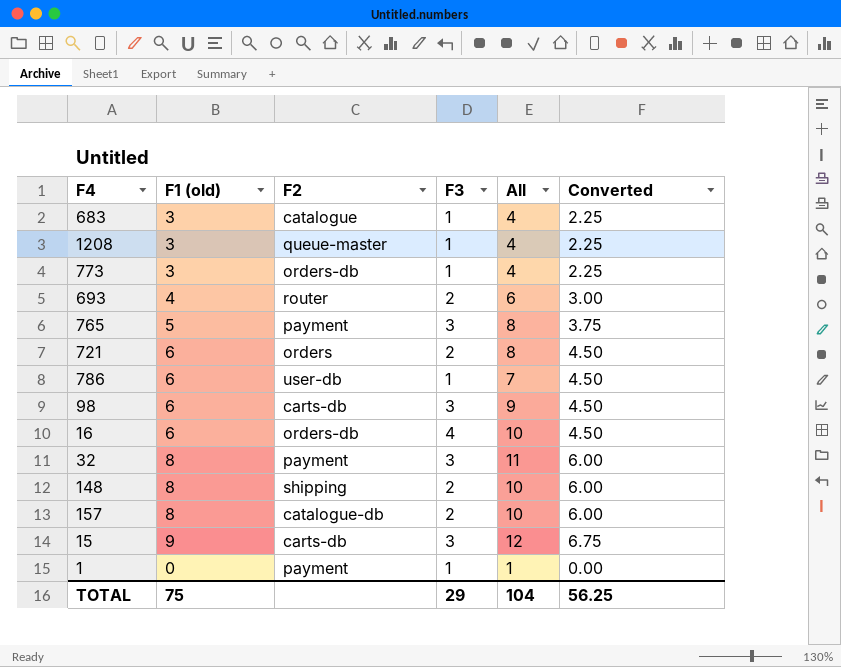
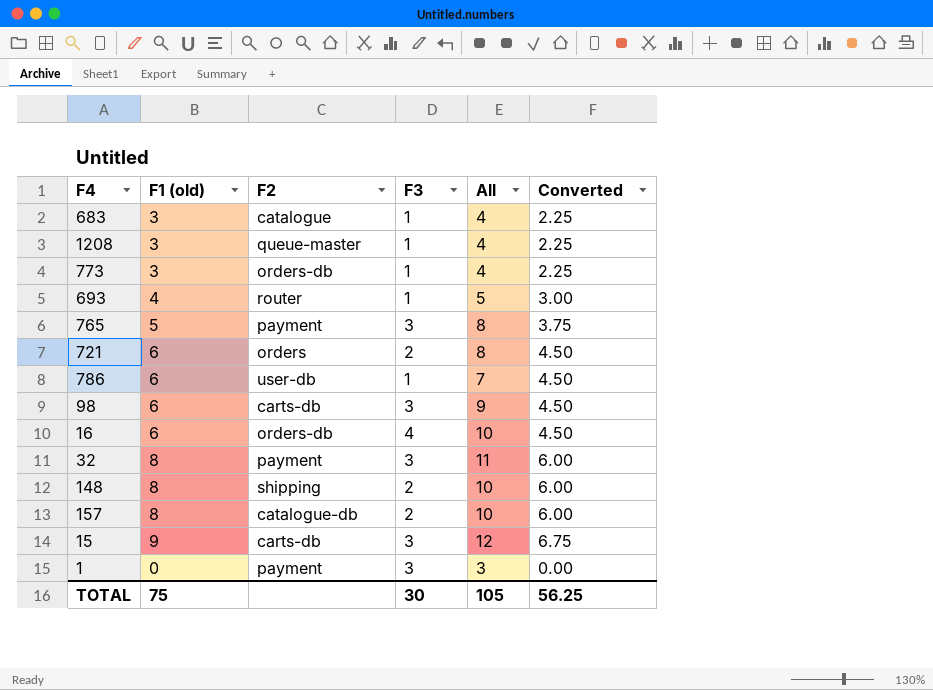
693 | F3: 2 -> 1
693 | All: 6 -> 5
1 | F3: 1 -> 3
1 | All: 1 -> 3
TOTAL | F3: 29 -> 30
TOTAL | All: 104 -> 105

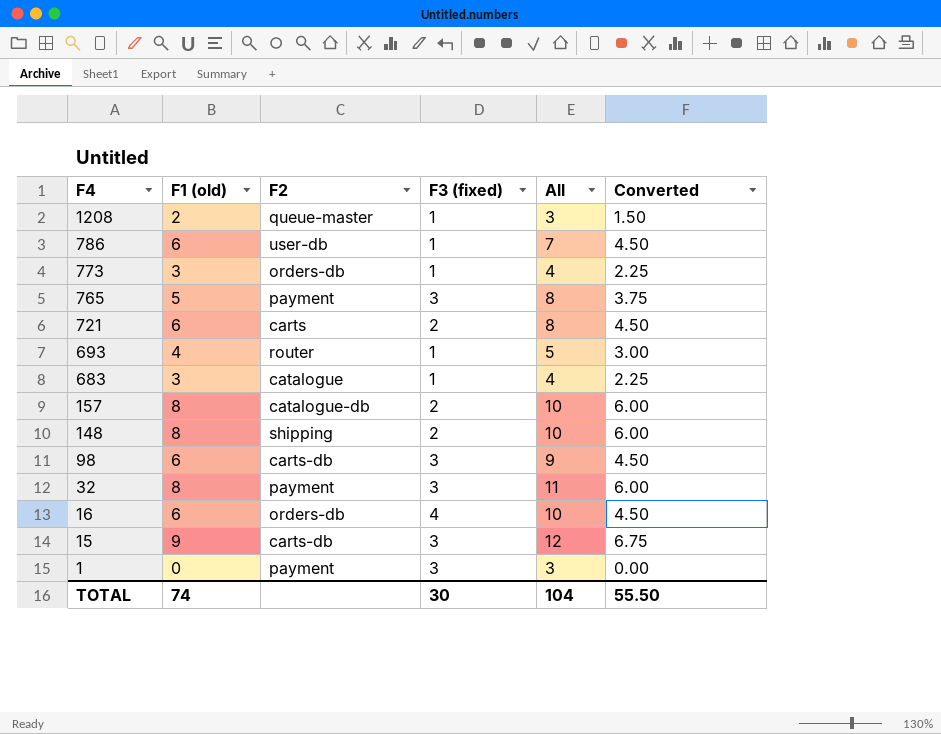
row order: none -> F4 descending
column name: F3 -> F3 (fixed)
1208 | F1 (old): 3 -> 2
1208 | All: 4 -> 3
1208 | Converted: 2.25 -> 1.50
721 | F2: orders -> carts
TOTAL | F1 (old): 75 -> 74
TOTAL | All: 105 -> 104
TOTAL | Converted: 56.25 -> 55.50

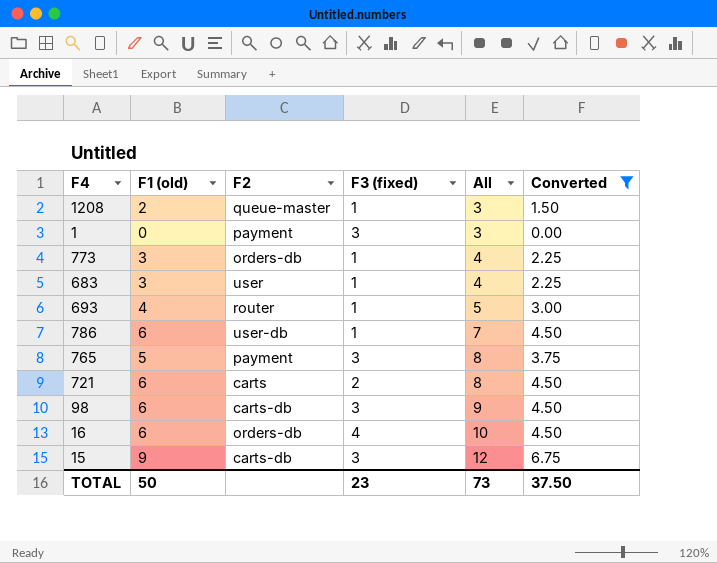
filter: none -> Converted != 6.00
row order: F4 descending -> All ascending
683 | F2: catalogue -> user
TOTAL | F1 (old): 74 -> 50
TOTAL | F3 (fixed): 30 -> 23
TOTAL | All: 104 -> 73
TOTAL | Converted: 55.50 -> 37.50

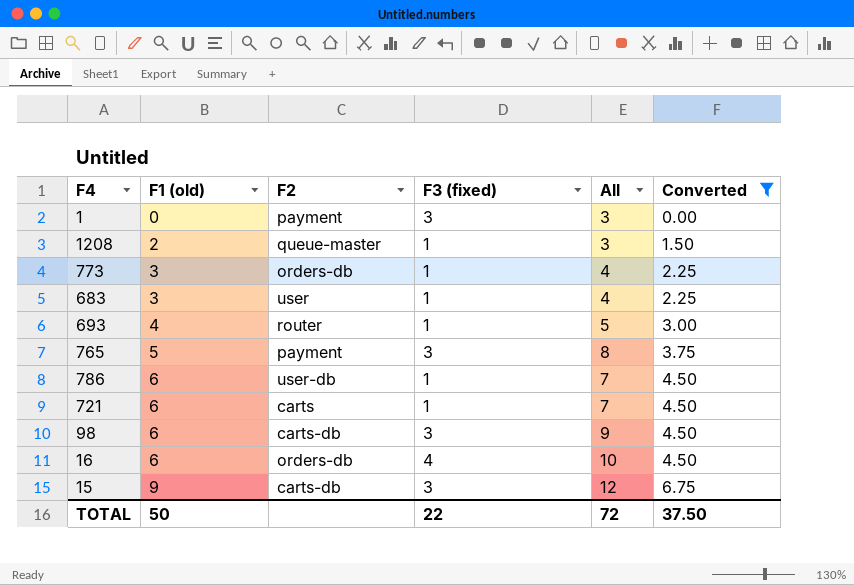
row order: All ascending -> F1 (old) ascending
721 | F3 (fixed): 2 -> 1
721 | All: 8 -> 7
TOTAL | F3 (fixed): 23 -> 22
TOTAL | All: 73 -> 72

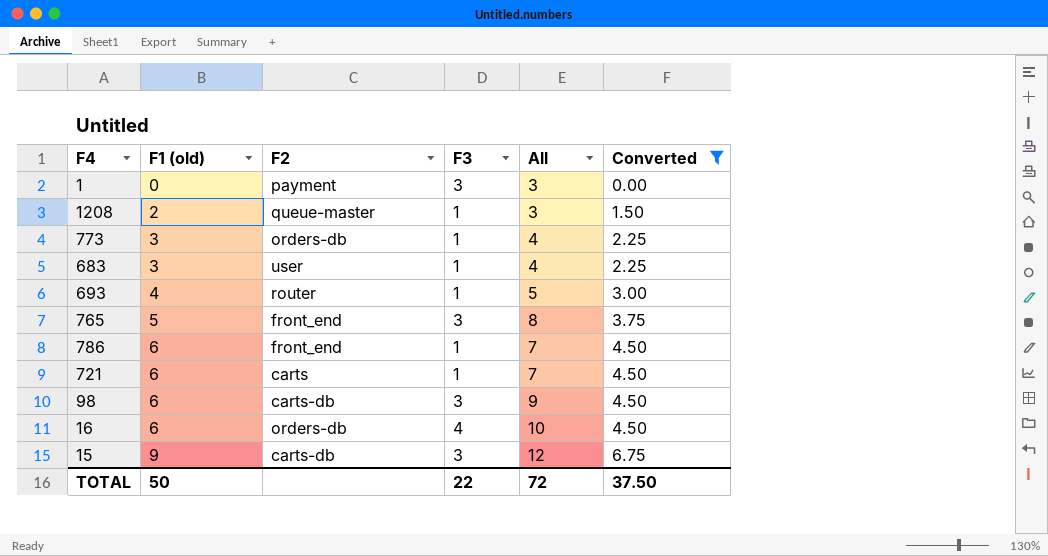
column name: F3 (fixed) -> F3
765 | F2: payment -> front_end
786 | F2: user-db -> front_end

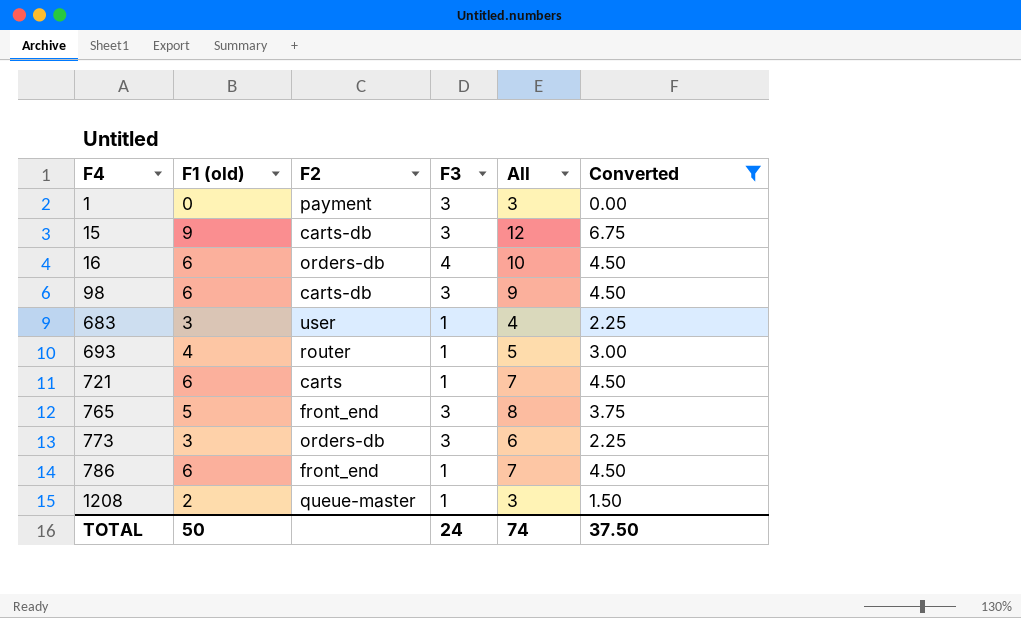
row order: F1 (old) ascending -> F4 ascending
773 | F3: 1 -> 3
773 | All: 4 -> 6
TOTAL | F3: 22 -> 24
TOTAL | All: 72 -> 74

